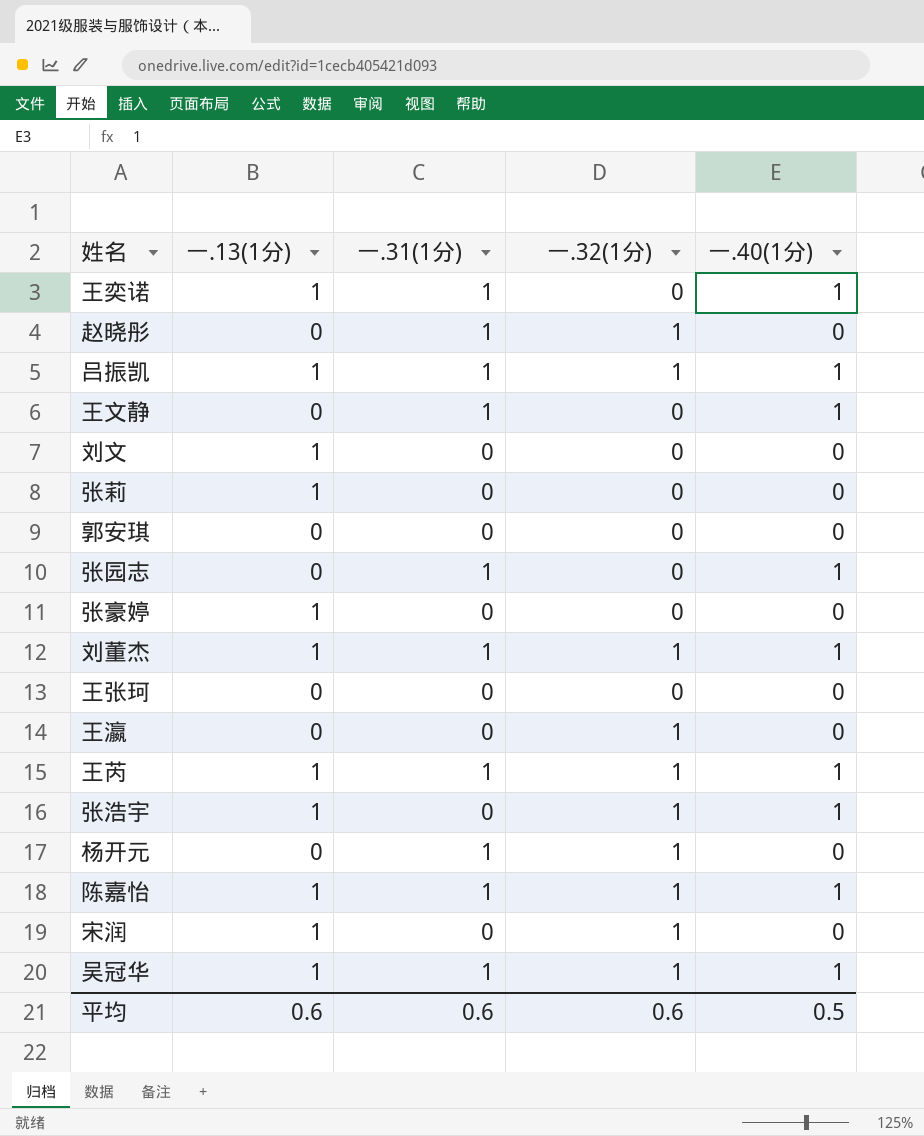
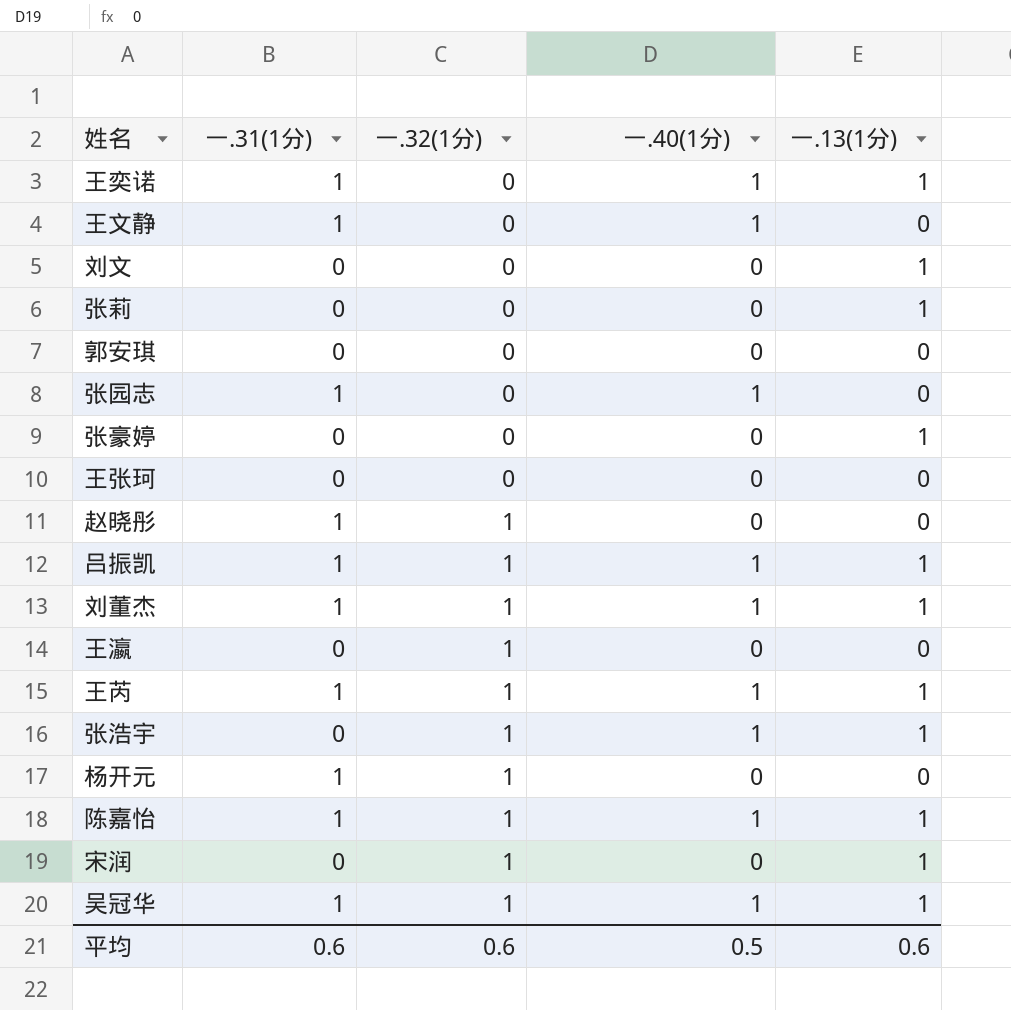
row order: none -> 一.32(1分) ascending
column 一.13(1分) | position: 2 -> 5

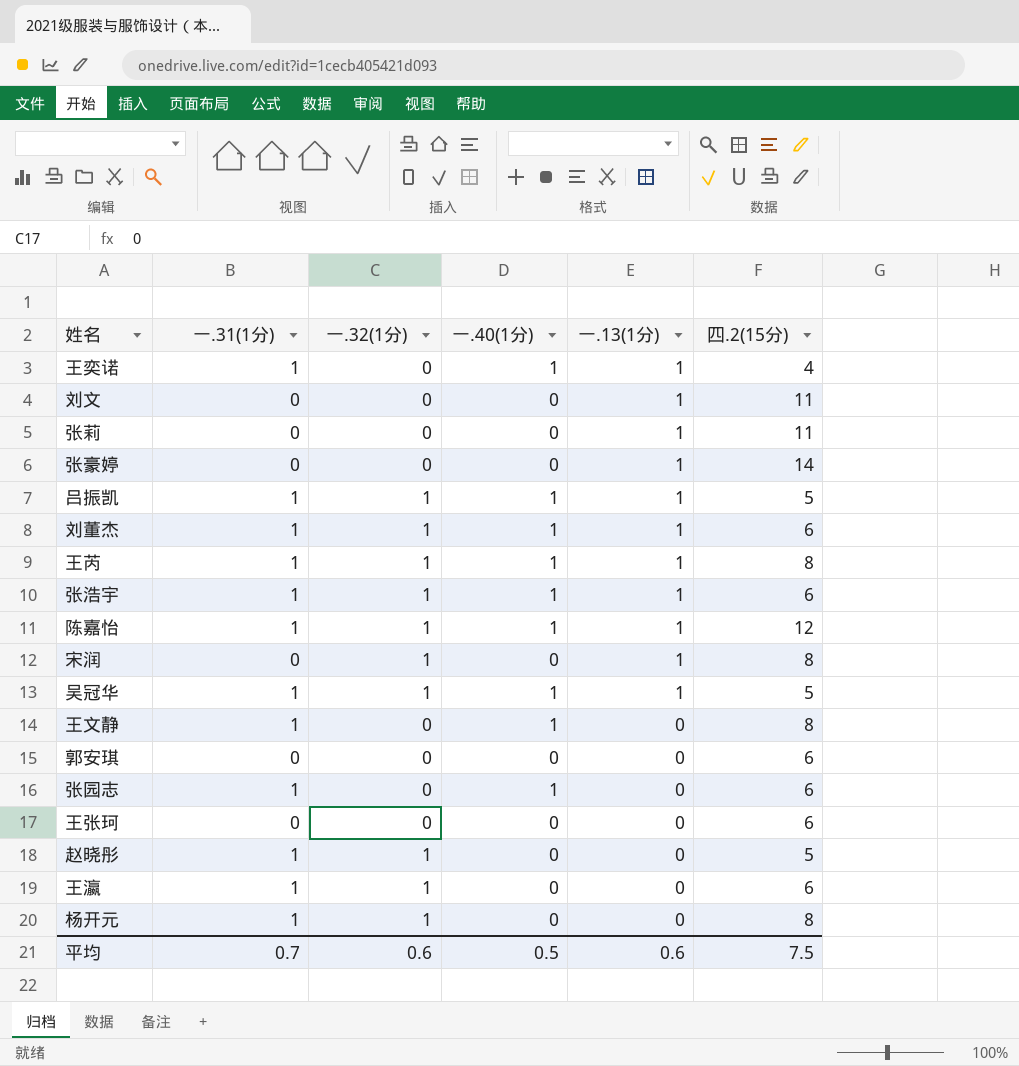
row order: 一.32(1分) ascending -> 一.13(1分) descending
column 四.2(15分) | position: none -> 6
张浩宇 | 一.31(1分): 0 -> 1
王瀛 | 一.31(1分): 0 -> 1
平均 | 一.31(1分): 0.6 -> 0.7

